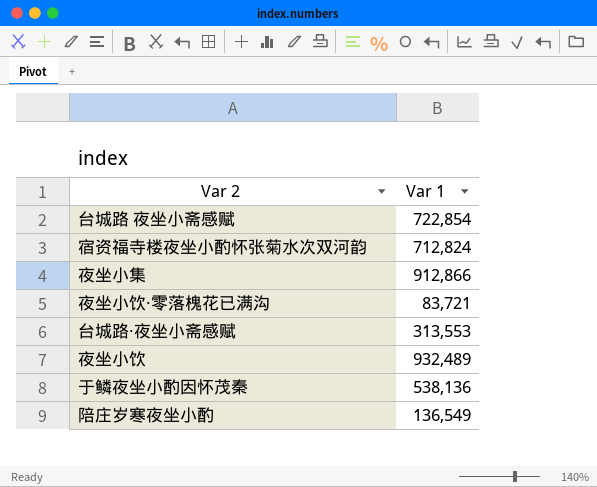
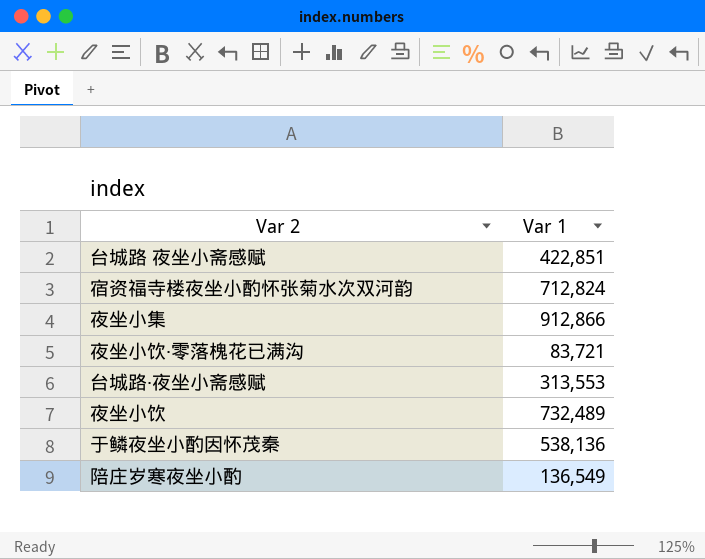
台城路 夜坐小斋感赋 | Var 1: 722,854 -> 422,851
夜坐小饮 | Var 1: 932,489 -> 732,489

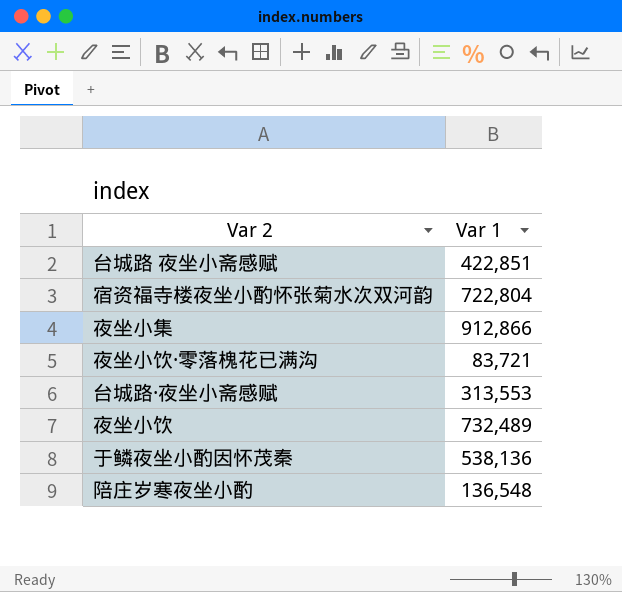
宿资福寺楼夜坐小酌怀张菊水次双河韵 | Var 1: 712,824 -> 722,804
陪庄岁寒夜坐小酌 | Var 1: 136,549 -> 136,548

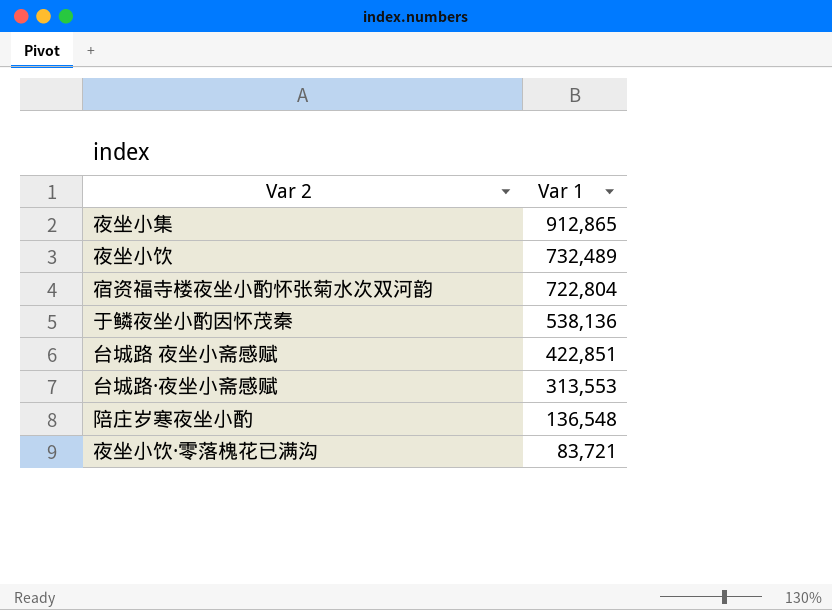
row order: none -> Var 1 descending
夜坐小集 | Var 1: 912,866 -> 912,865

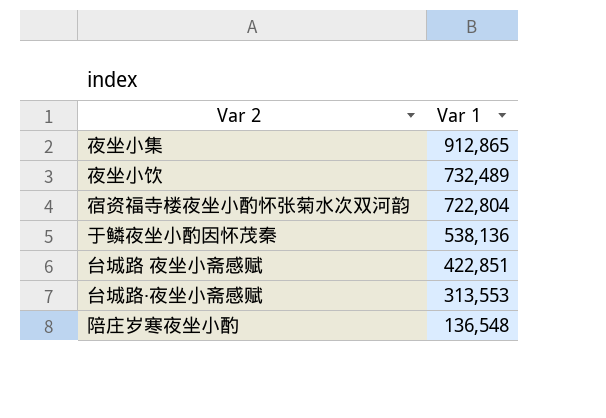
row 夜坐小饮·零落槐花已满沟: 83,721 -> none

